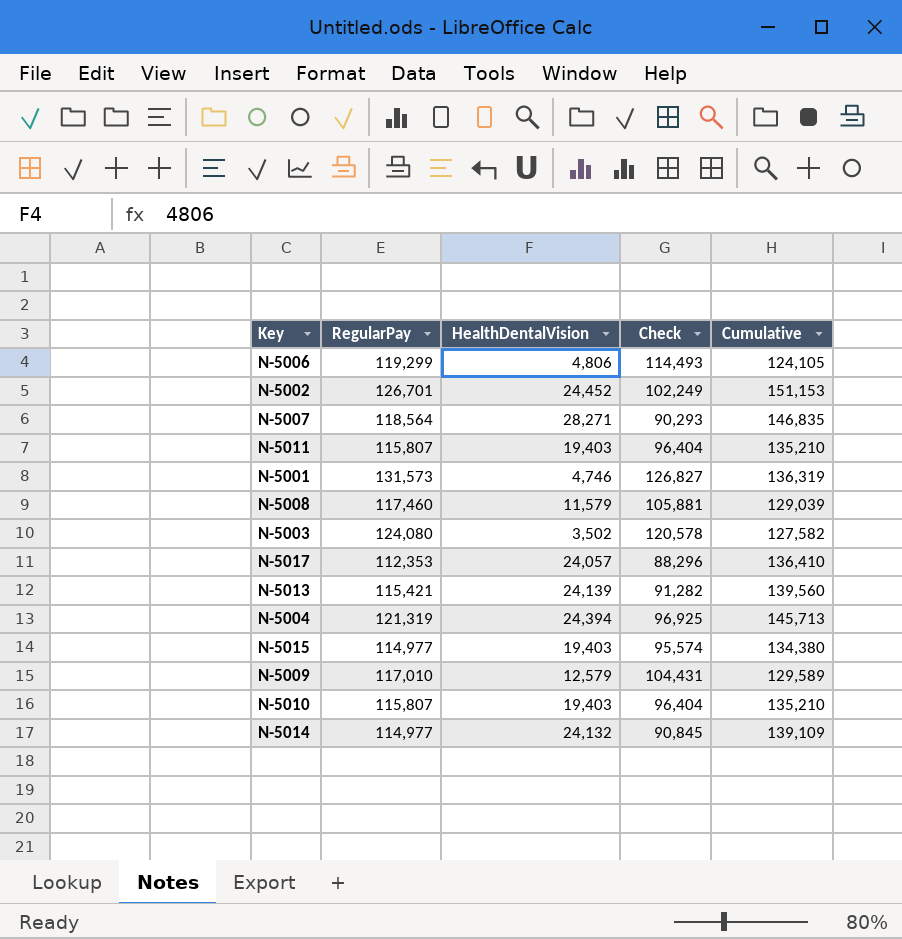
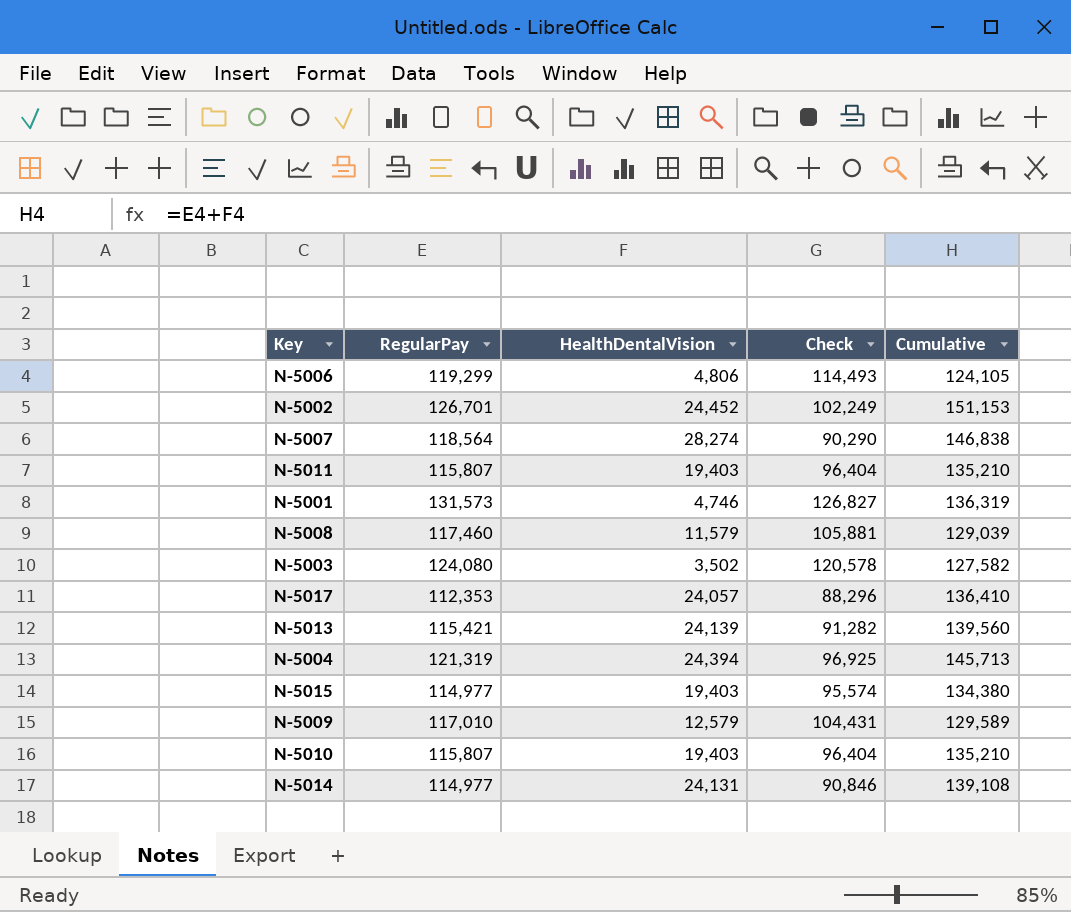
N-5007 | HealthDentalVision: 28,271 -> 28,274
N-5007 | Check: 90,293 -> 90,290
N-5007 | Cumulative: 146,835 -> 146,838
N-5014 | HealthDentalVision: 24,132 -> 24,131
N-5014 | Check: 90,845 -> 90,846
N-5014 | Cumulative: 139,109 -> 139,108

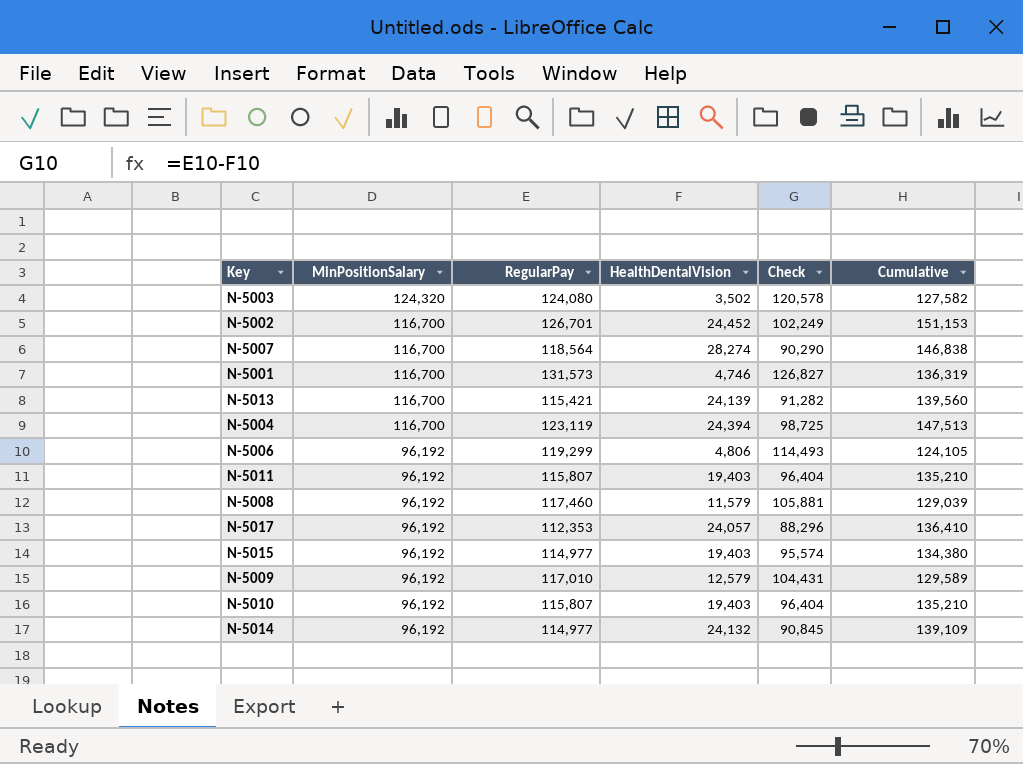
row order: none -> MinPositionSalary descending
column MinPositionSalary | position: none -> 2
N-5004 | RegularPay: 121,319 -> 123,119
N-5004 | Check: 96,925 -> 98,725
N-5004 | Cumulative: 145,713 -> 147,513
N-5014 | HealthDentalVision: 24,131 -> 24,132
N-5014 | Check: 90,846 -> 90,845
N-5014 | Cumulative: 139,108 -> 139,109

